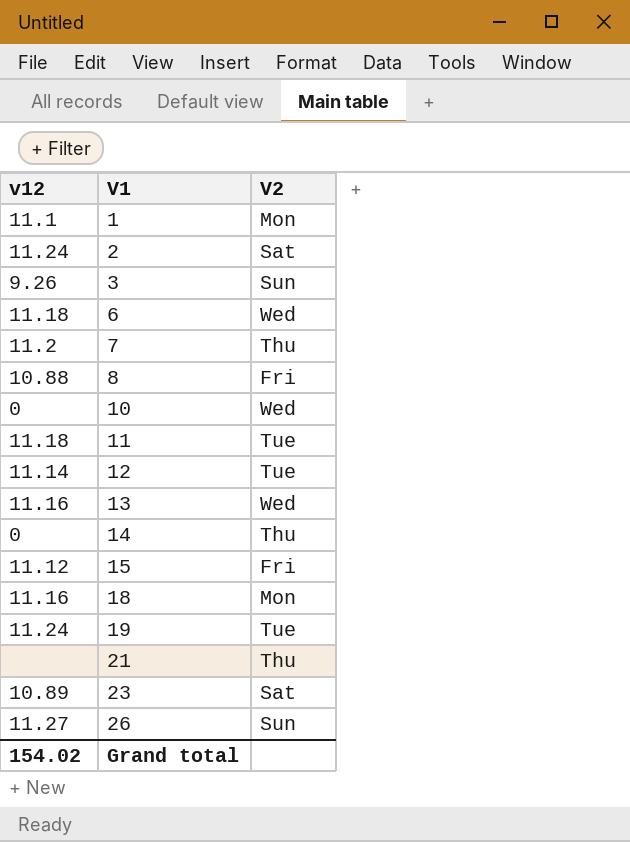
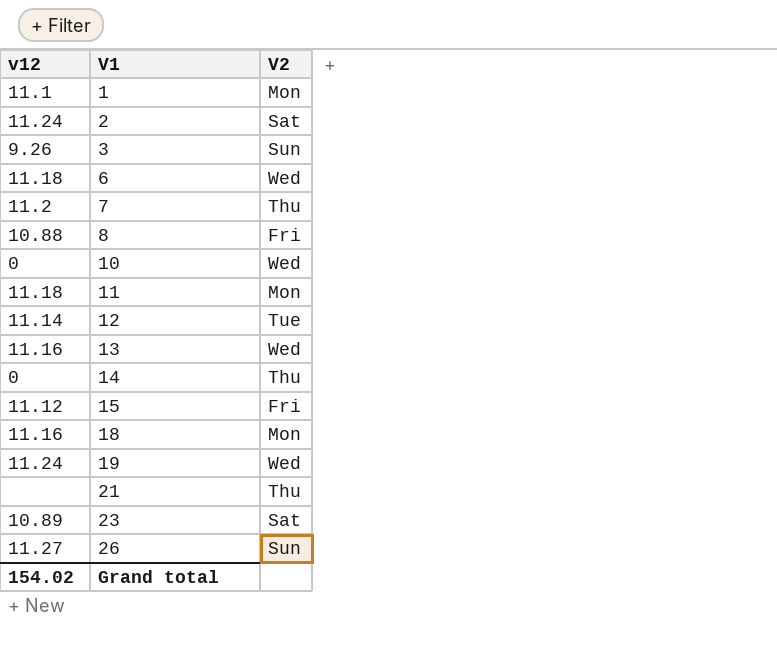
11 | V2: Tue -> Mon
19 | V2: Tue -> Wed

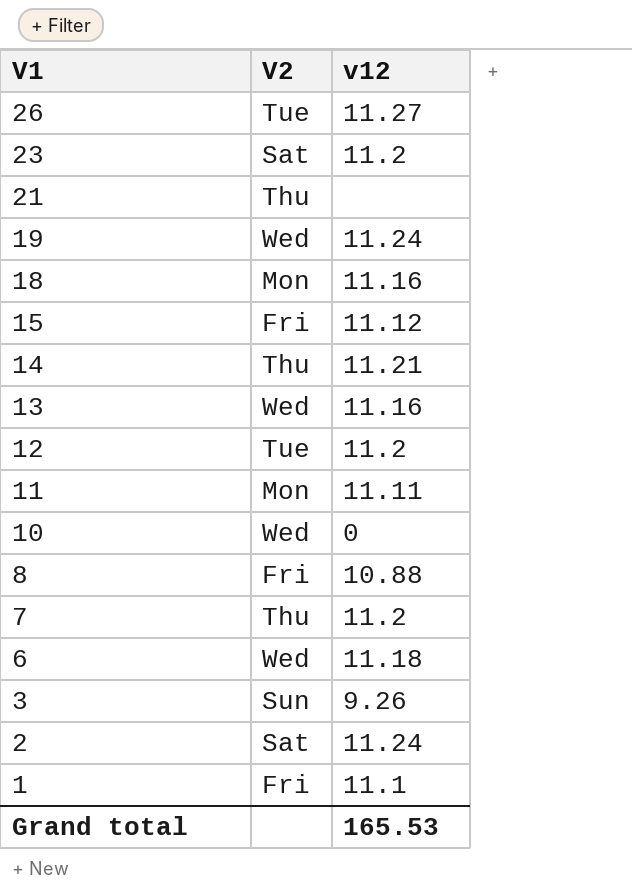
row order: V1 ascending -> V1 descending
column v12 | position: 1 -> 3
26 | V2: Sun -> Tue
23 | v12: 10.89 -> 11.2
14 | v12: 0 -> 11.21
12 | v12: 11.14 -> 11.2
11 | v12: 11.18 -> 11.11
1 | V2: Mon -> Fri
Grand total | v12: 154.02 -> 165.53

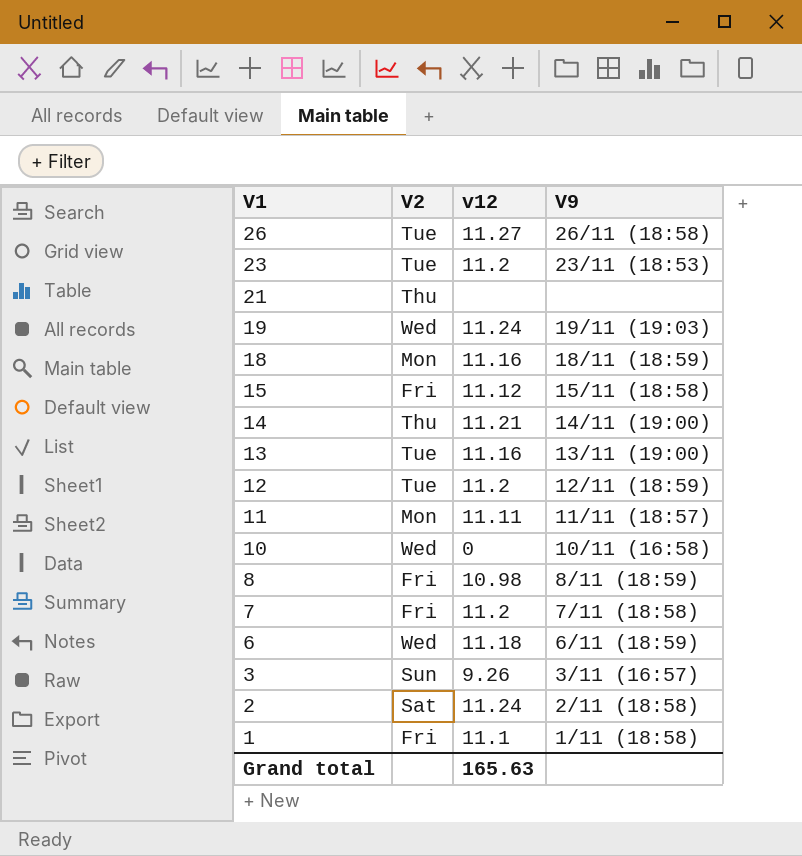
column V9 | position: none -> 4
23 | V2: Sat -> Tue
13 | V2: Wed -> Tue
8 | v12: 10.88 -> 10.98
7 | V2: Thu -> Fri
Grand total | v12: 165.53 -> 165.63

